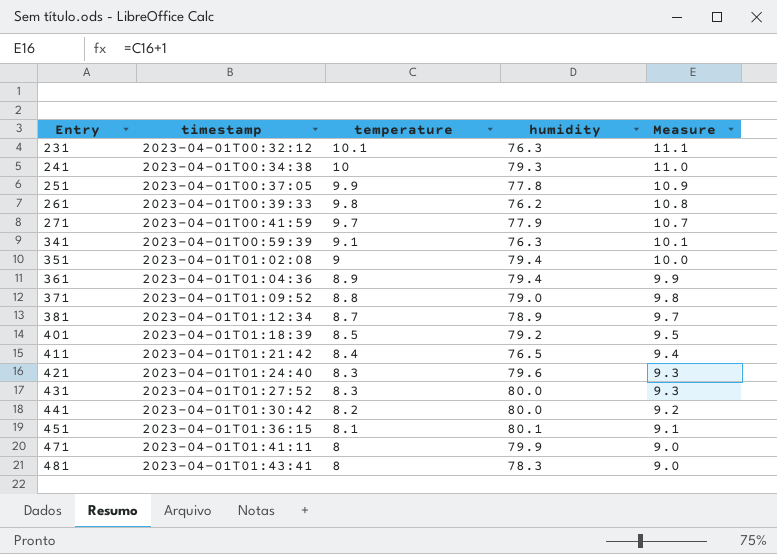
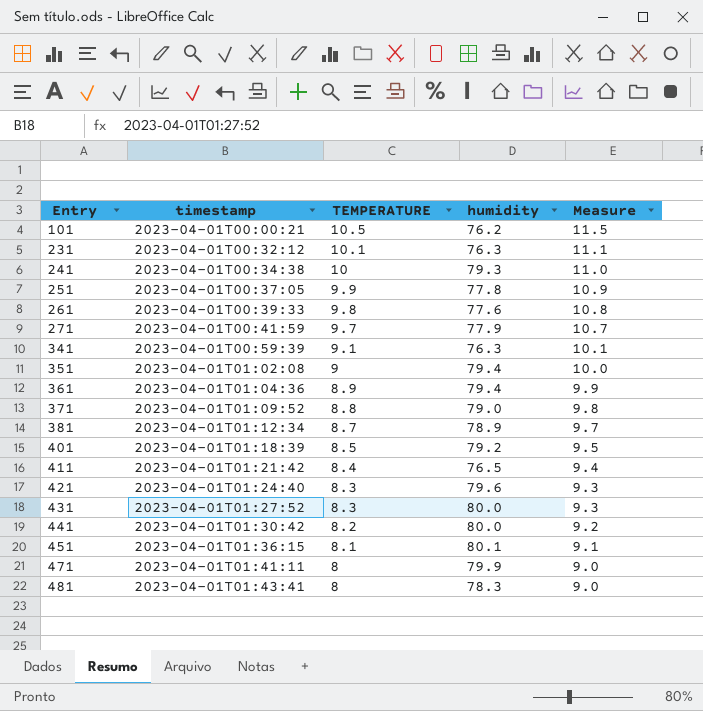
column name: temperature -> TEMPERATURE
row 101: none -> 2023-04-01T00:00:21 | 10.5 | 76.2 | 11.5
261 | humidity: 76.2 -> 77.6

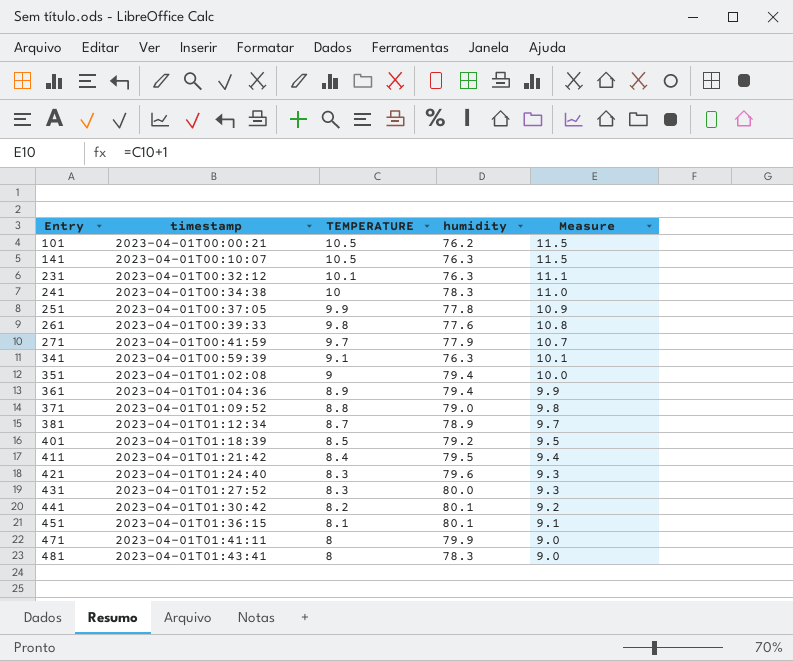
row 141: none -> 2023-04-01T00:10:07 | 10.5 | 76.3 | 11.5
241 | humidity: 79.3 -> 78.3
411 | humidity: 76.5 -> 79.5
441 | humidity: 80.0 -> 80.1

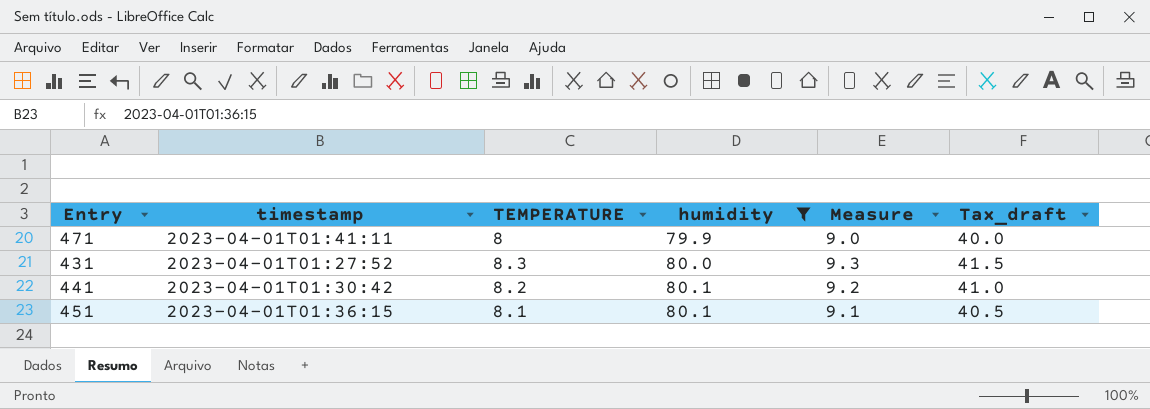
filter: none -> humidity >= 79.9
row order: Entry ascending -> humidity ascending
column Tax_draft | formula: none -> [TEMPERATURE] * 5

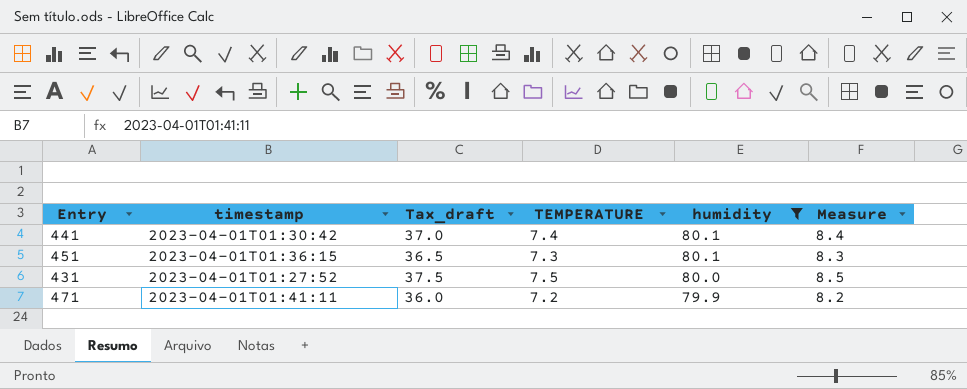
row order: humidity ascending -> humidity descending
column Tax_draft | position: 6 -> 3
441 | Tax_draft: 41.0 -> 37.0
441 | TEMPERATURE: 8.2 -> 7.4
441 | Measure: 9.2 -> 8.4
451 | Tax_draft: 40.5 -> 36.5
451 | TEMPERATURE: 8.1 -> 7.3
451 | Measure: 9.1 -> 8.3
431 | Tax_draft: 41.5 -> 37.5
431 | TEMPERATURE: 8.3 -> 7.5
431 | Measure: 9.3 -> 8.5
471 | Tax_draft: 40.0 -> 36.0
471 | TEMPERATURE: 8 -> 7.2
471 | Measure: 9.0 -> 8.2

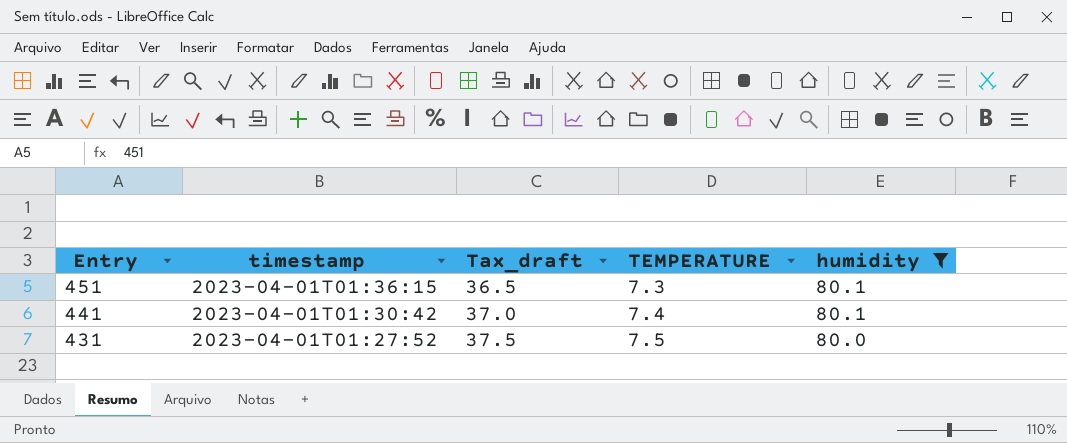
row order: humidity descending -> Entry descending
column Measure | formula: [TEMPERATURE] + 1 -> none
row 471: 2023-04-01T01:41:11 | 36.0 | 7.2 | 79.9 | 8.2 -> none

